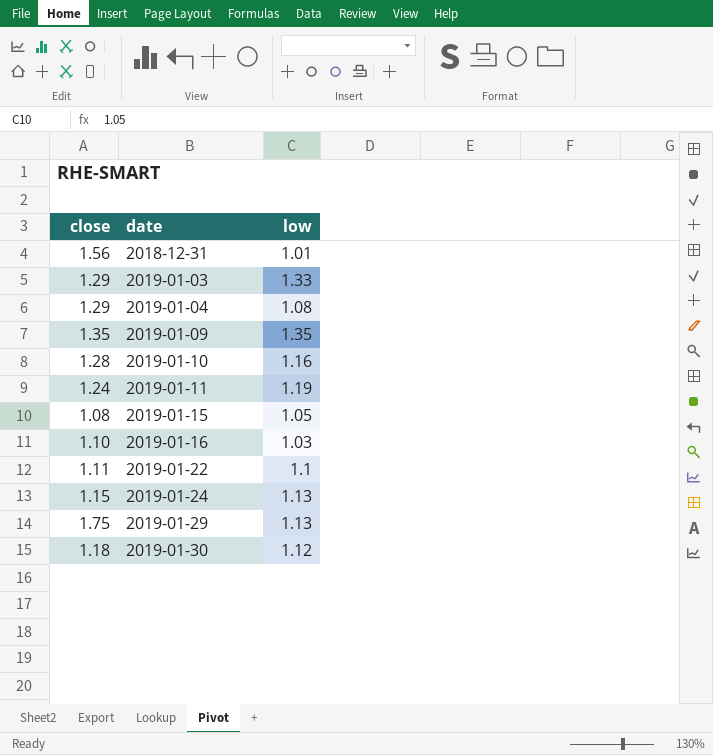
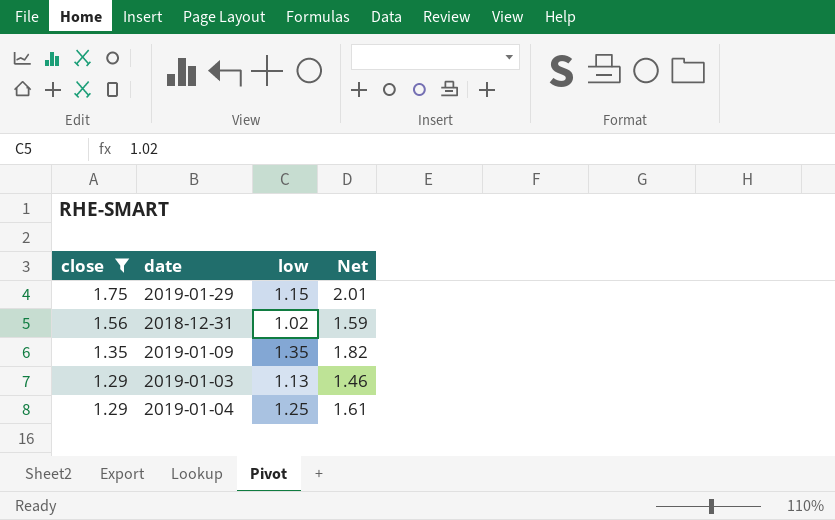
filter: none -> close >= 1.29
row order: date ascending -> close descending
column Net | formula: none -> [close] * [low]
2019-01-29 | low: 1.13 -> 1.15
2018-12-31 | low: 1.01 -> 1.02
2019-01-03 | low: 1.33 -> 1.13
2019-01-04 | low: 1.08 -> 1.25

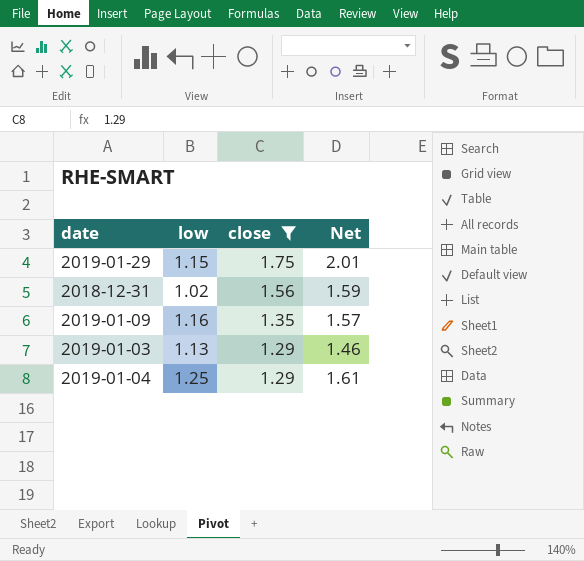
column close | position: 1 -> 3
2019-01-09 | low: 1.35 -> 1.16
2019-01-09 | Net: 1.82 -> 1.57

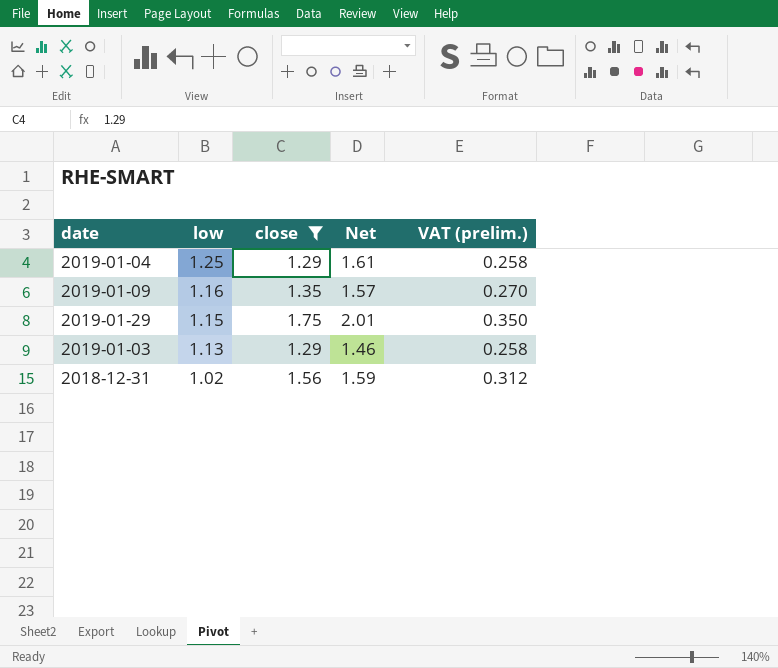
row order: close descending -> low descending
column VAT (prelim.) | formula: none -> [close] * 0.2

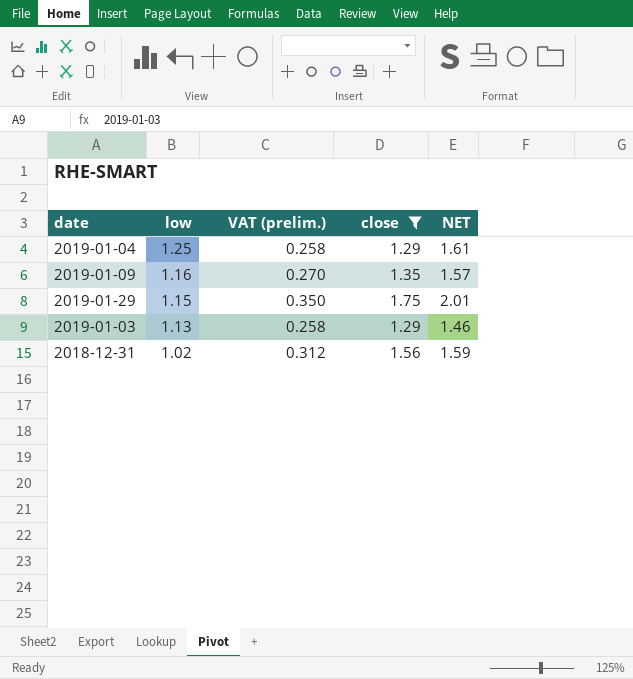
column VAT (prelim.) | position: 5 -> 3
column name: Net -> NET

